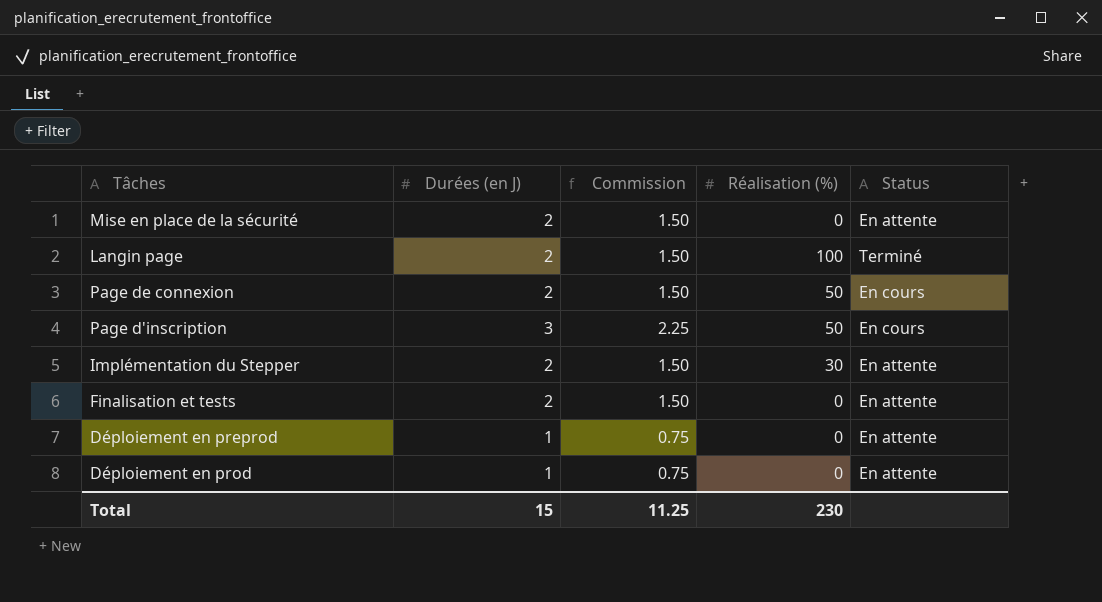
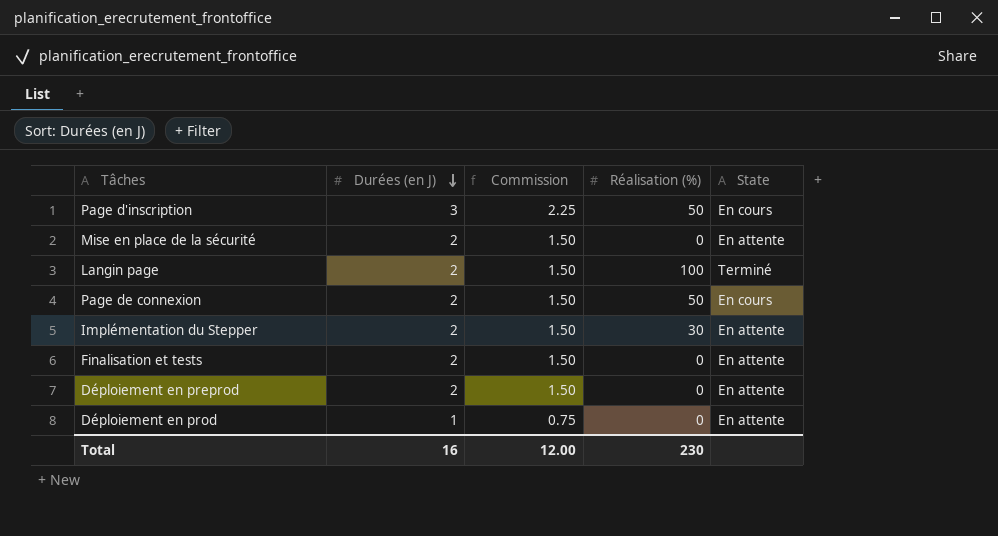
row order: none -> Durées (en J) descending
column name: Status -> State
Déploiement en preprod | Durées (en J): 1 -> 2
Déploiement en preprod | Commission: 0.75 -> 1.50
Total | Durées (en J): 15 -> 16
Total | Commission: 11.25 -> 12.00

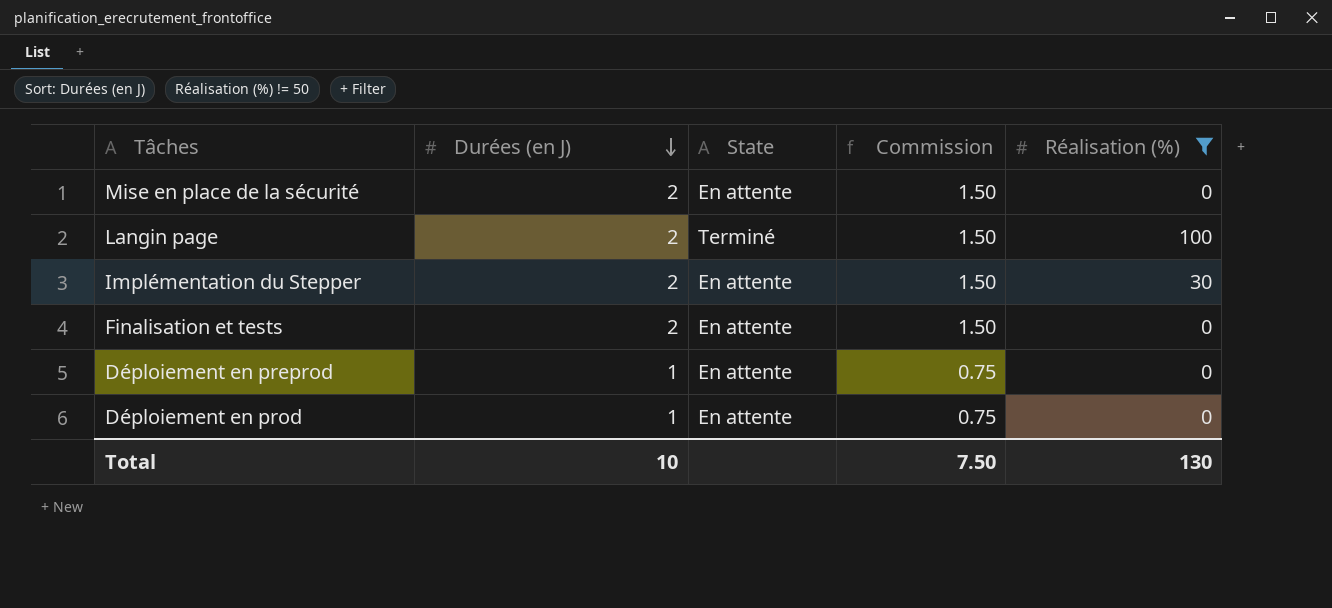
filter: none -> Réalisation (%) != 50
column State | position: 5 -> 3
Déploiement en preprod | Durées (en J): 2 -> 1
Déploiement en preprod | Commission: 1.50 -> 0.75
Total | Durées (en J): 16 -> 10
Total | Commission: 12.00 -> 7.50
Total | Réalisation (%): 230 -> 130

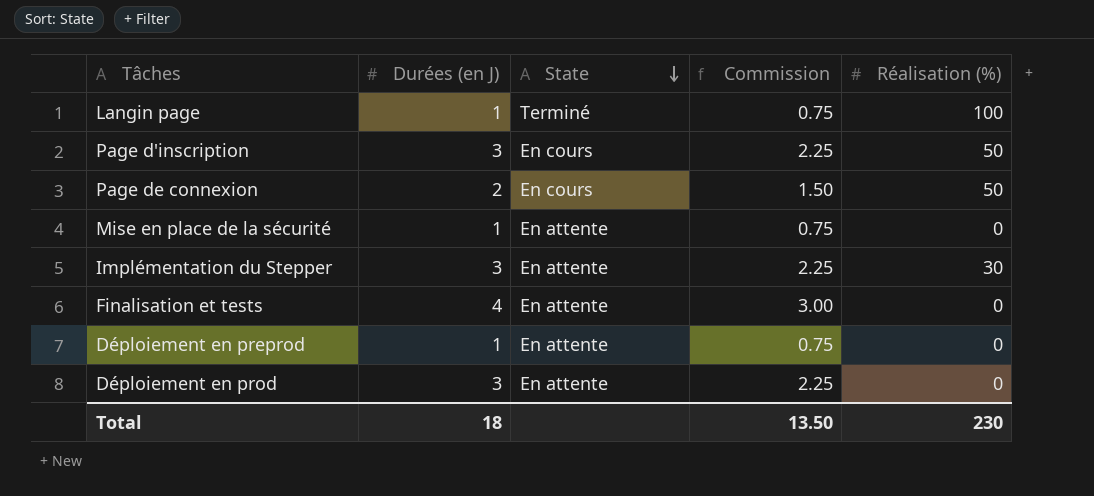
filter: Réalisation (%) != 50 -> none
row order: Durées (en J) descending -> State descending
Langin page | Durées (en J): 2 -> 1
Langin page | Commission: 1.50 -> 0.75
Mise en place de la sécurité | Durées (en J): 2 -> 1
Mise en place de la sécurité | Commission: 1.50 -> 0.75
Implémentation du Stepper | Durées (en J): 2 -> 3
Implémentation du Stepper | Commission: 1.50 -> 2.25
Finalisation et tests | Durées (en J): 2 -> 4
Finalisation et tests | Commission: 1.50 -> 3.00
Déploiement en prod | Durées (en J): 1 -> 3
Déploiement en prod | Commission: 0.75 -> 2.25
Total | Durées (en J): 10 -> 18
Total | Commission: 7.50 -> 13.50
Total | Réalisation (%): 130 -> 230

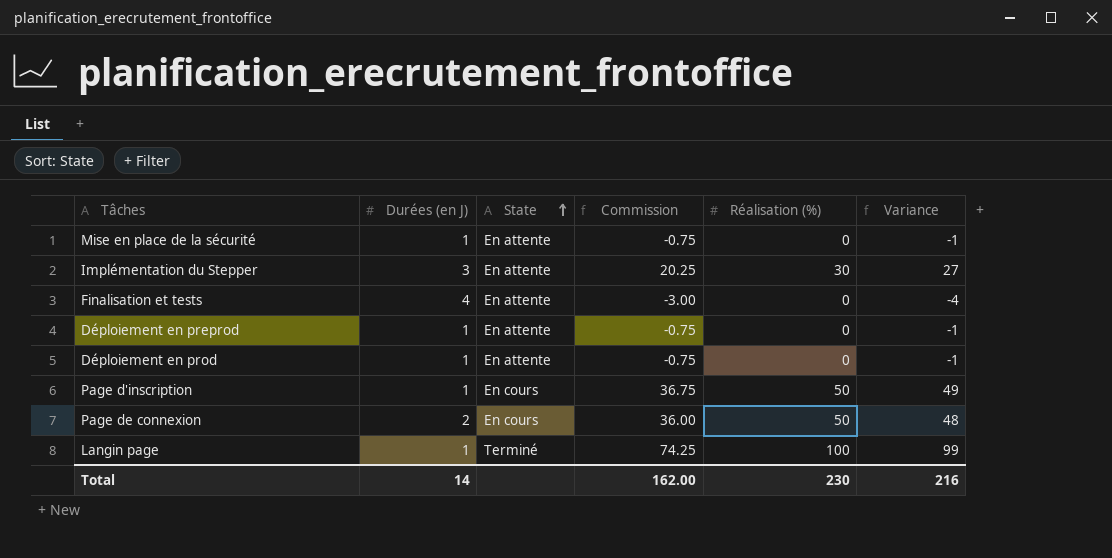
row order: State descending -> State ascending
column Commission | formula: [Durées (en J)] * 0.75 -> [Variance] * 0.75
column Variance | formula: none -> [Réalisation (%)] - [Durées (en J)]
Déploiement en prod | Durées (en J): 3 -> 1
Page d'inscription | Durées (en J): 3 -> 1
Total | Durées (en J): 18 -> 14
Total | Commission: 13.50 -> 162.00

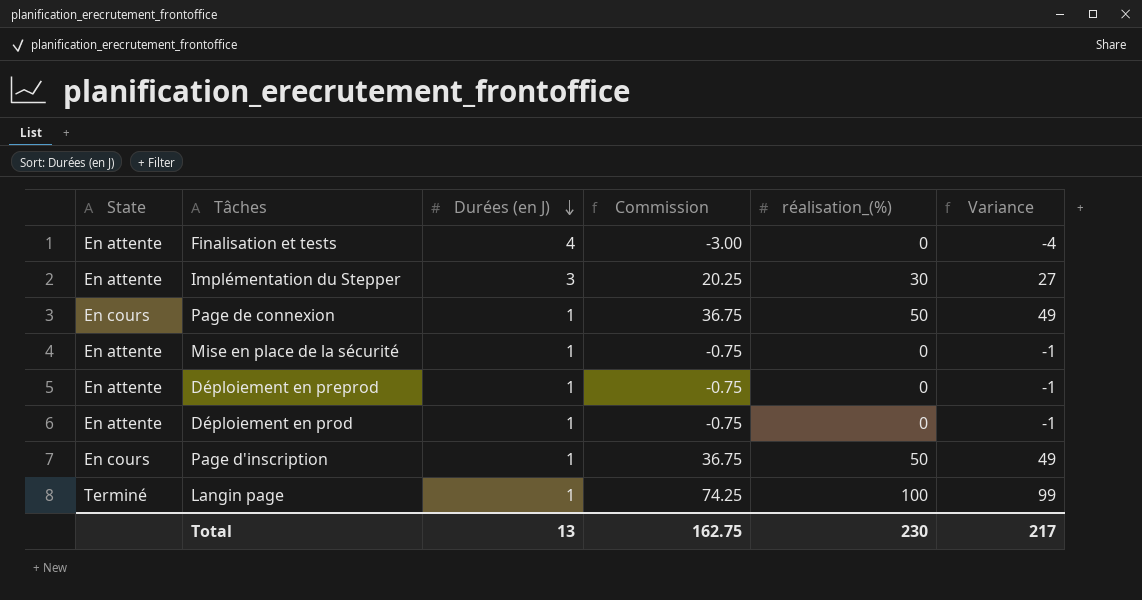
row order: State ascending -> Durées (en J) descending
column State | position: 3 -> 1
column name: Réalisation (%) -> réalisation_(%)
Page de connexion | Durées (en J): 2 -> 1
Page de connexion | Commission: 36.00 -> 36.75
Page de connexion | Variance: 48 -> 49
Total | Durées (en J): 14 -> 13
Total | Commission: 162.00 -> 162.75
Total | Variance: 216 -> 217

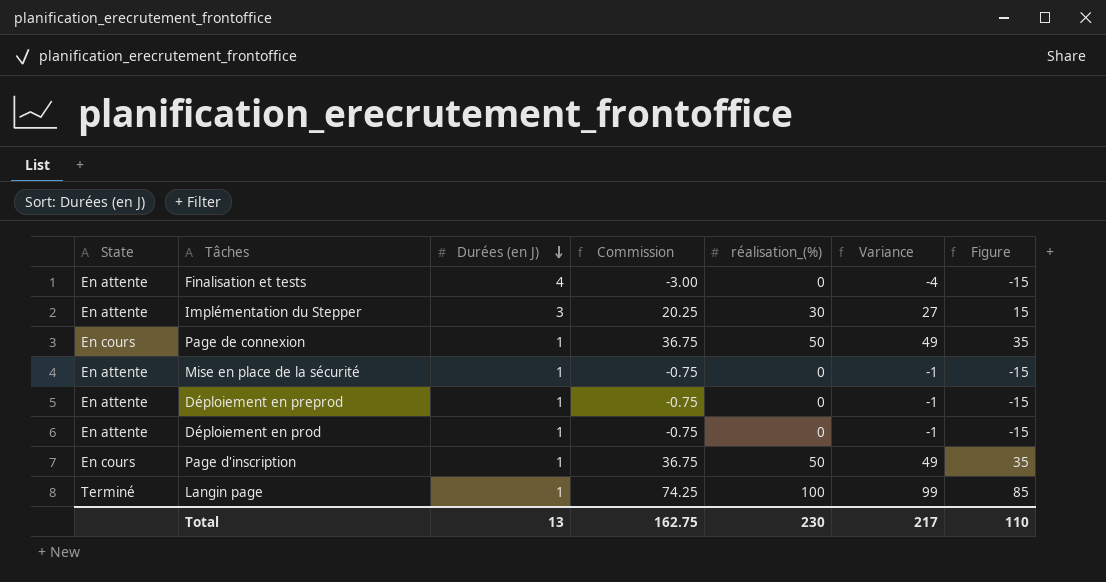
column Figure | formula: none -> [réalisation_(%)] - 15

